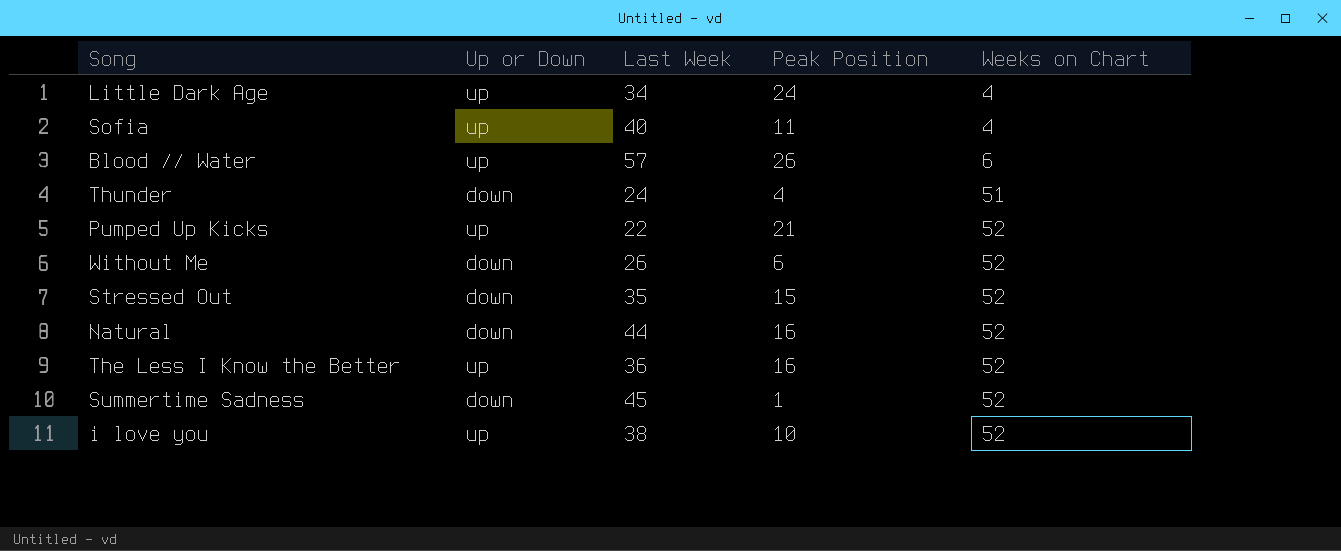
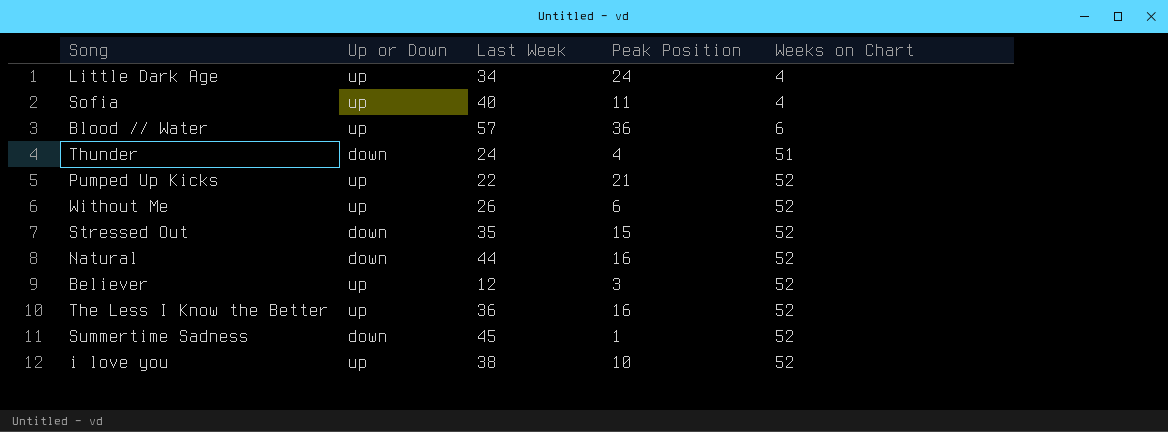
Blood // Water | Peak Position: 26 -> 36
Without Me | Up or Down: down -> up
row Believer: none -> up | 12 | 3 | 52

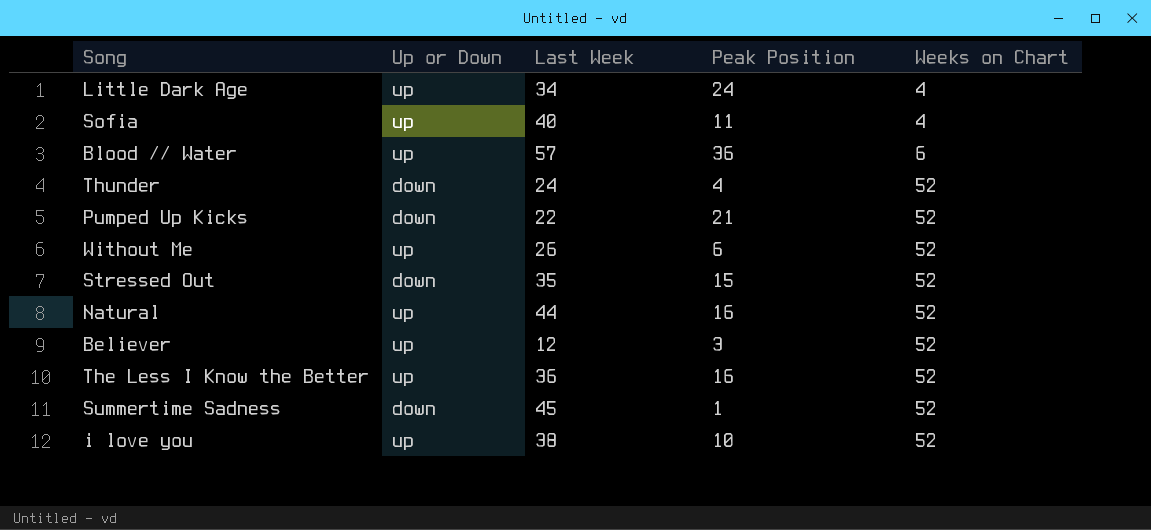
Thunder | Weeks on Chart: 51 -> 52
Pumped Up Kicks | Up or Down: up -> down
Natural | Up or Down: down -> up

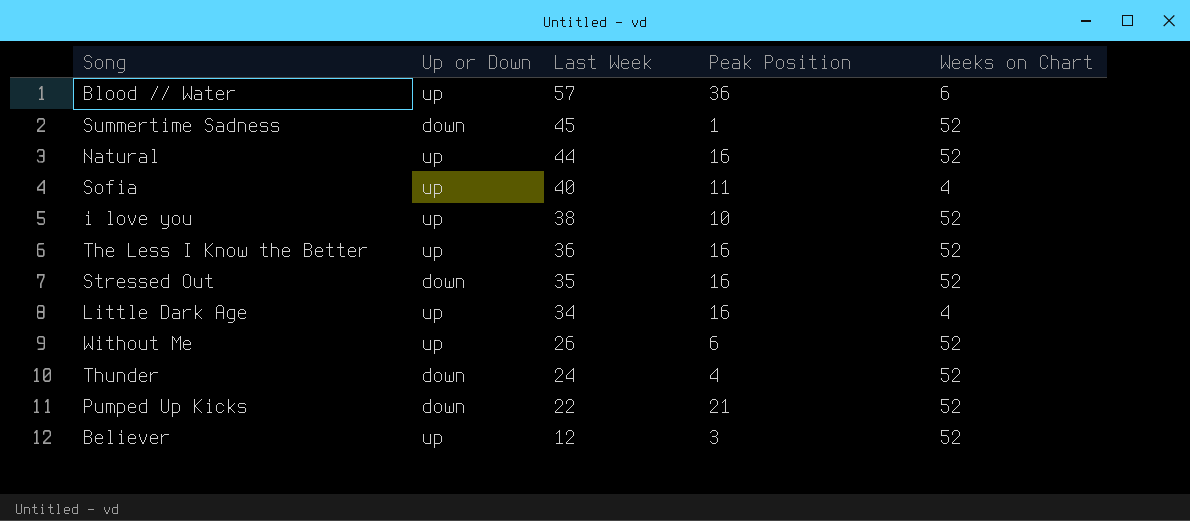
row order: Weeks on Chart ascending -> Last Week descending
Stressed Out | Peak Position: 15 -> 16
Little Dark Age | Peak Position: 24 -> 16

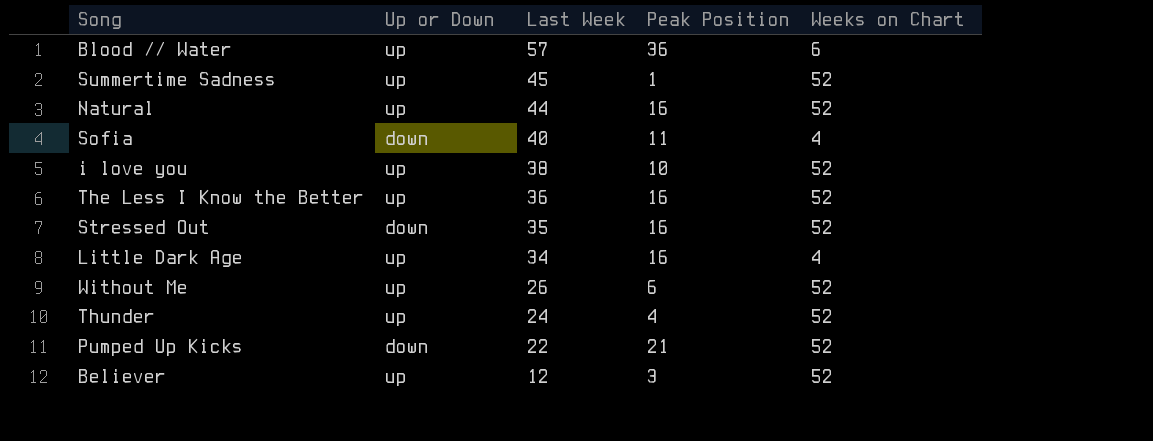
Summertime Sadness | Up or Down: down -> up
Sofia | Up or Down: up -> down
Thunder | Up or Down: down -> up

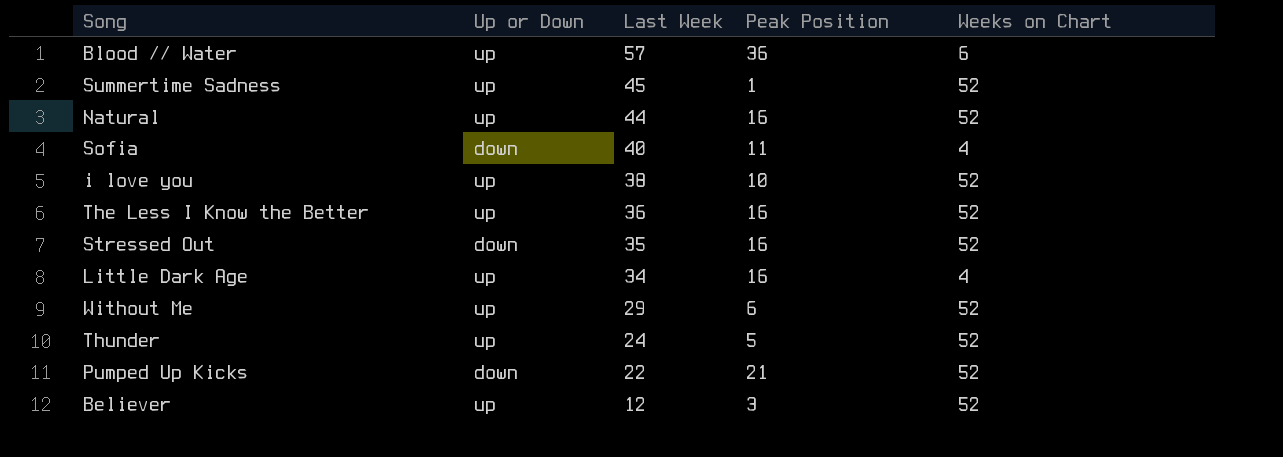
Without Me | Last Week: 26 -> 29
Thunder | Peak Position: 4 -> 5

